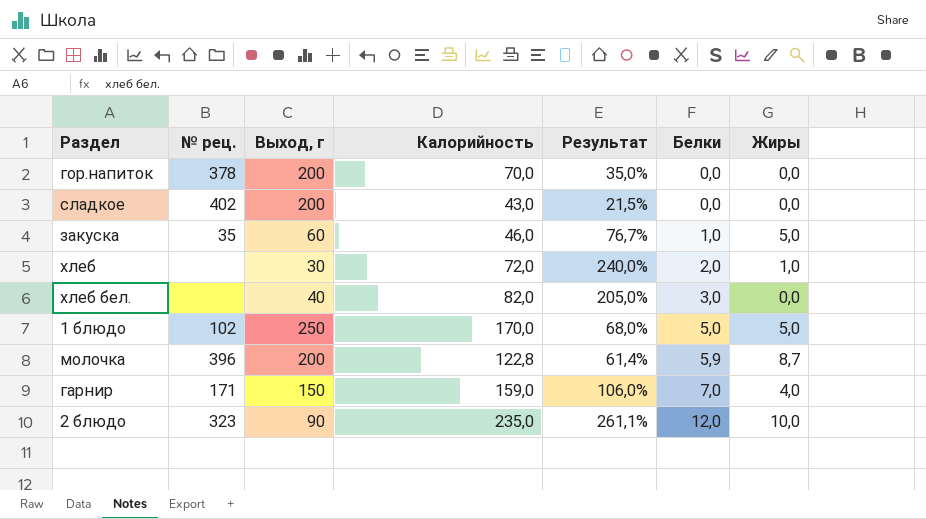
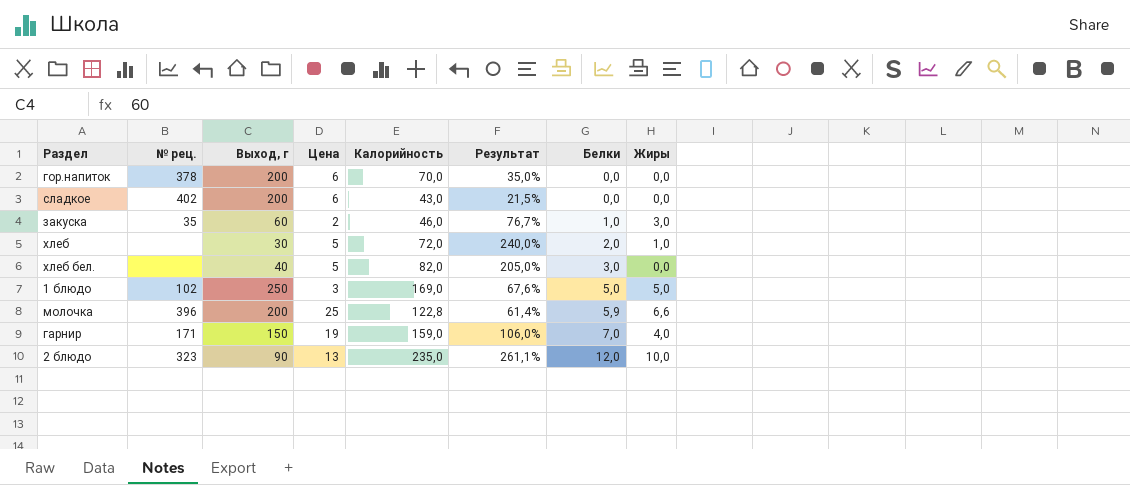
column Цена | position: none -> 4
закуска | Жиры: 5,0 -> 3,0
1 блюдо | Калорийность: 170,0 -> 169,0
1 блюдо | Результат: 68,0% -> 67,6%
молочка | Жиры: 8,7 -> 6,6

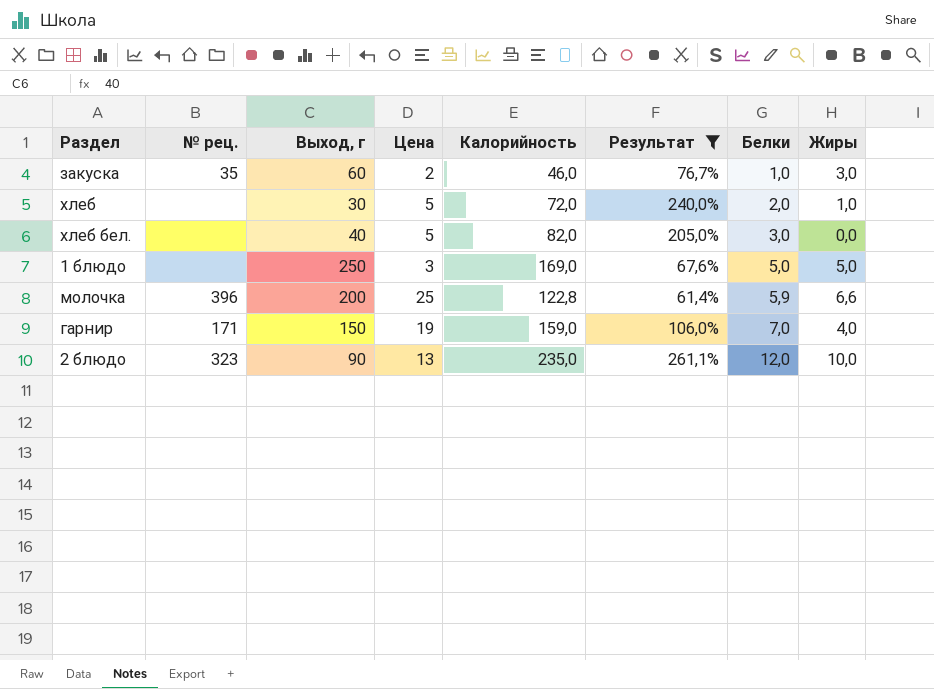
filter: none -> Результат >= 61,4%
1 блюдо | № рец.: 102 -> none

